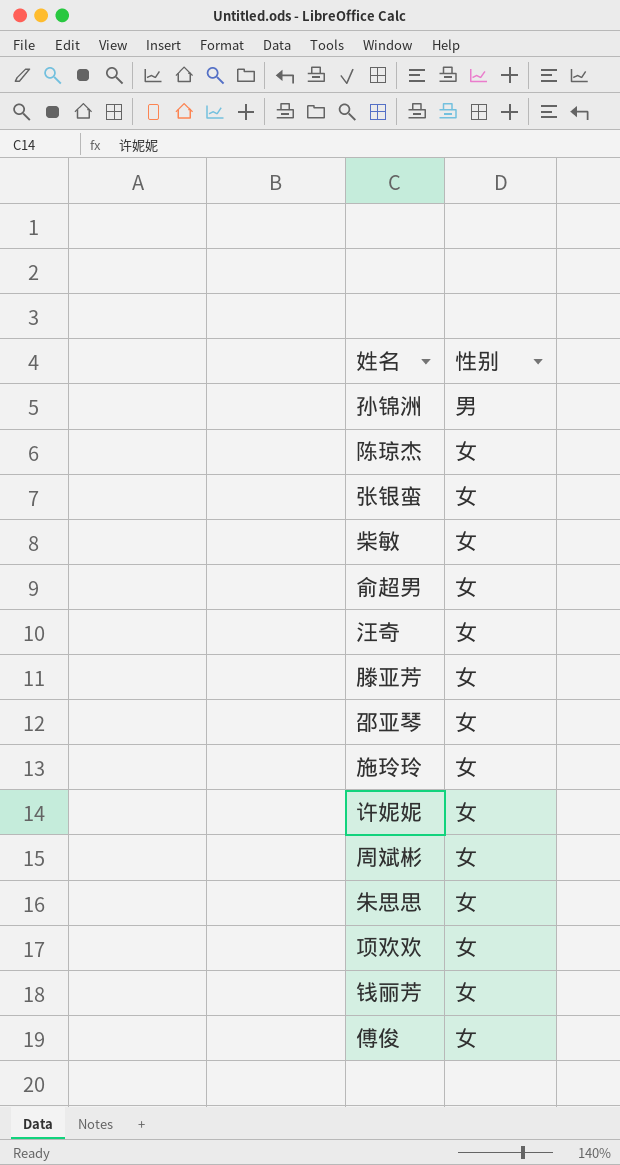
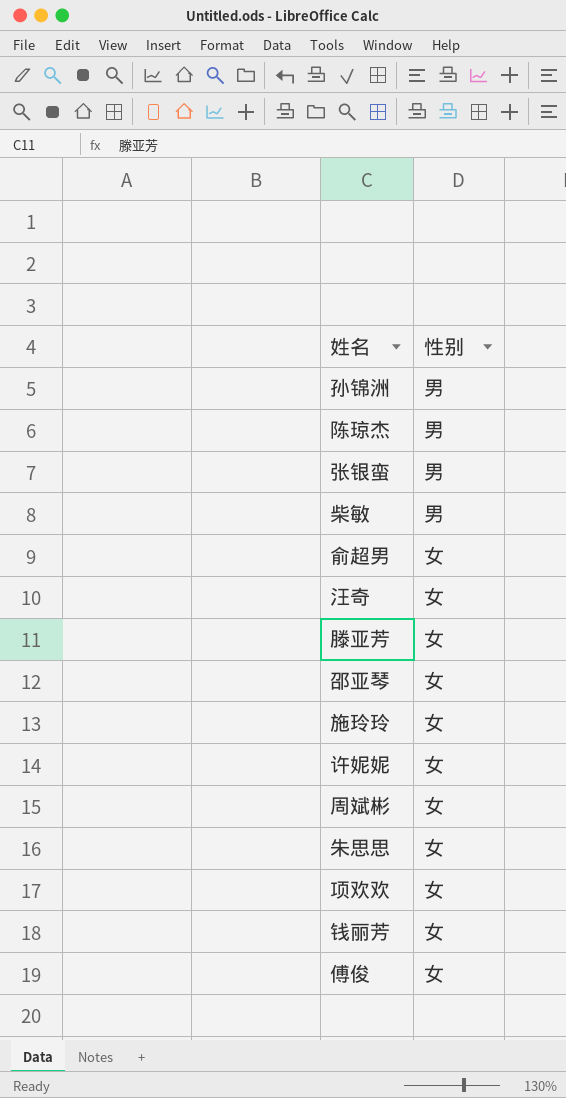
陈琼杰 | 性别: 女 -> 男
张银蛮 | 性别: 女 -> 男
柴敏 | 性别: 女 -> 男

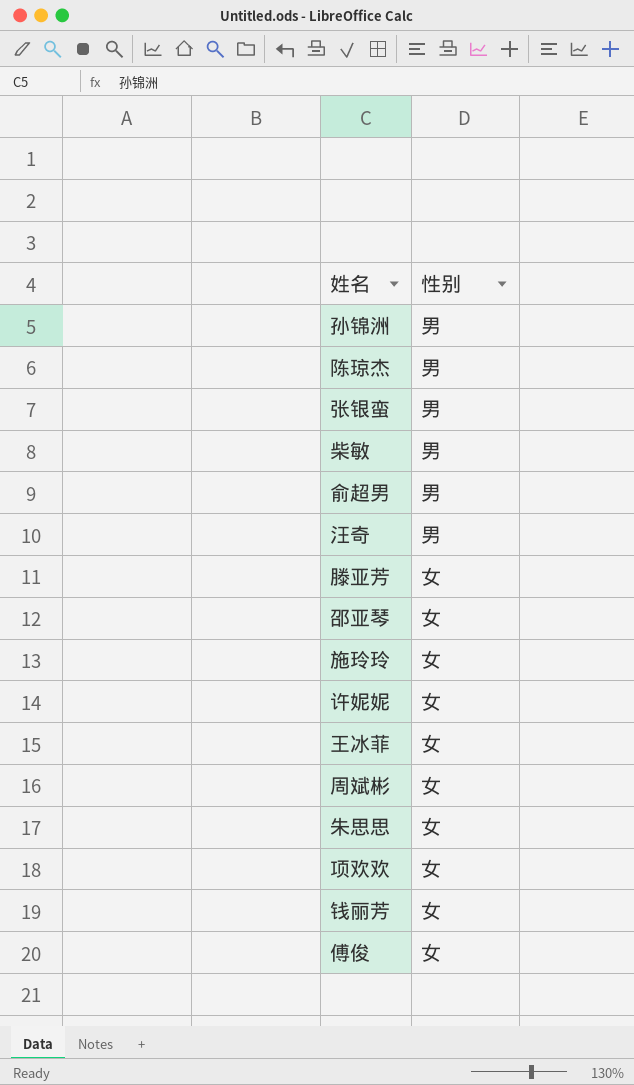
俞超男 | 性别: 女 -> 男
汪奇 | 性别: 女 -> 男
row 王冰菲: none -> 女

